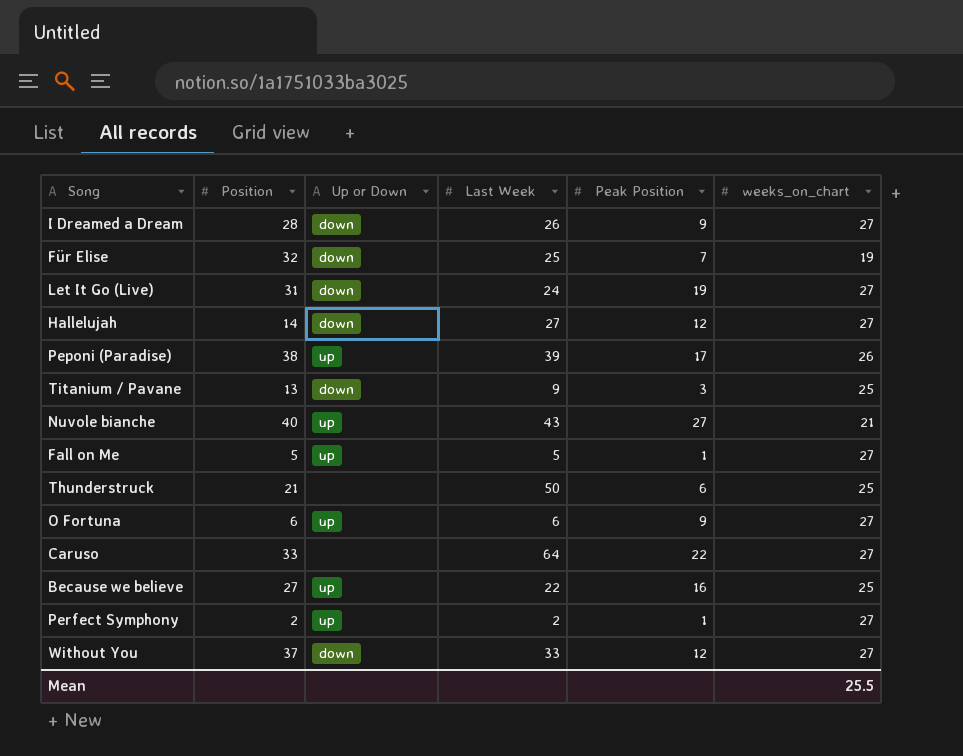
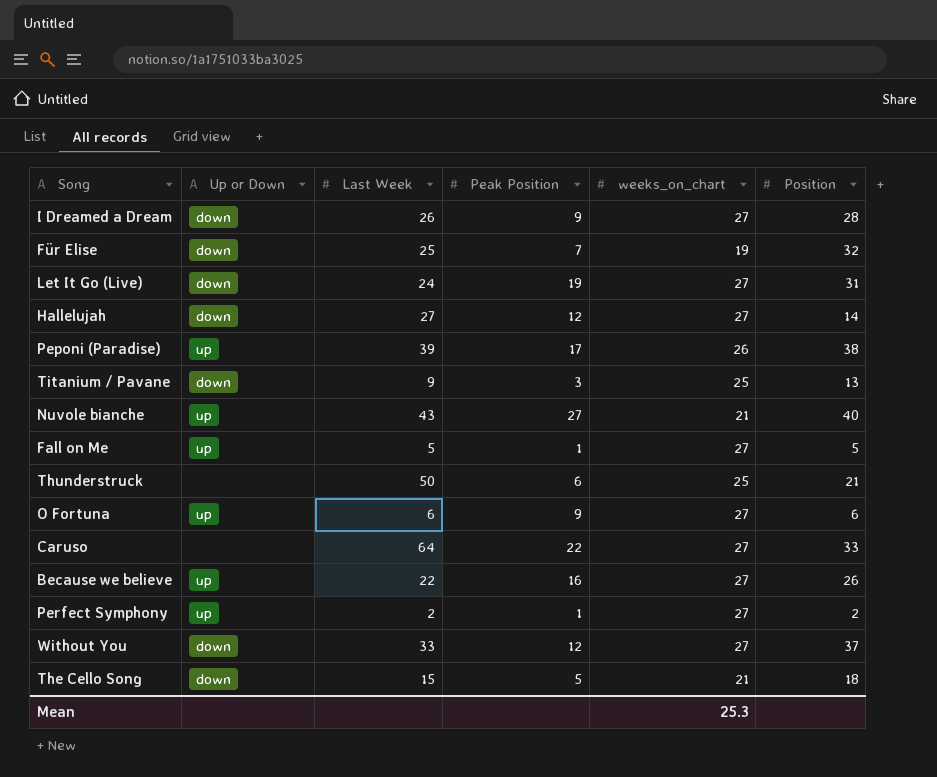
column Position | position: 2 -> 6
Because we believe | weeks_on_chart: 25 -> 27
Because we believe | Position: 27 -> 26
row The Cello Song: none -> down | 15 | 5 | 21 | 18
Mean | weeks_on_chart: 25.5 -> 25.3

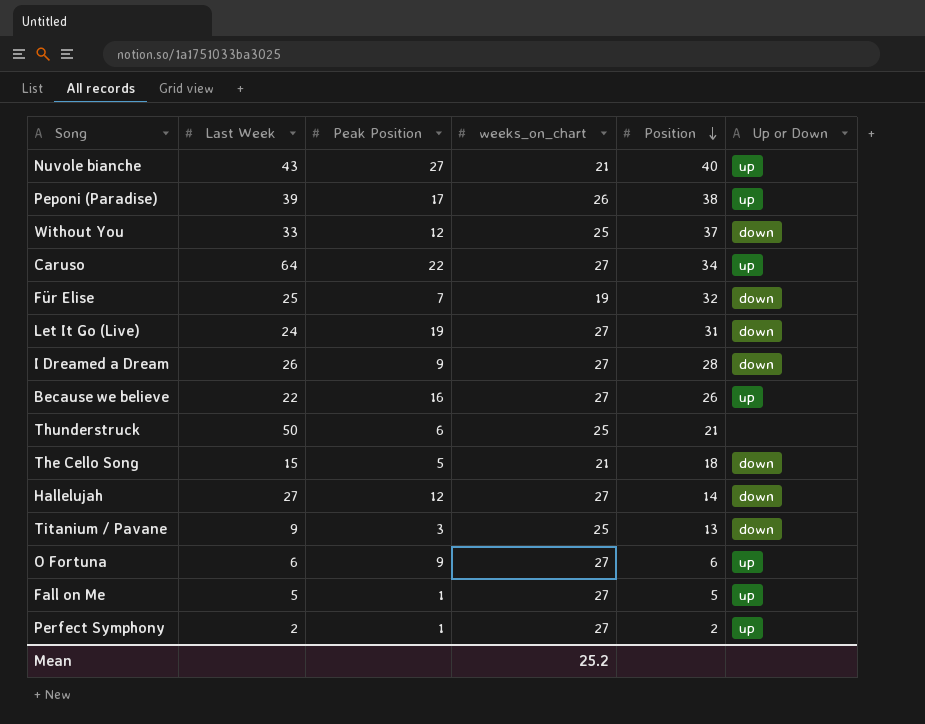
row order: none -> Position descending
column Up or Down | position: 2 -> 6
Without You | weeks_on_chart: 27 -> 25
Caruso | Position: 33 -> 34
Caruso | Up or Down: none -> up
Mean | weeks_on_chart: 25.3 -> 25.2

